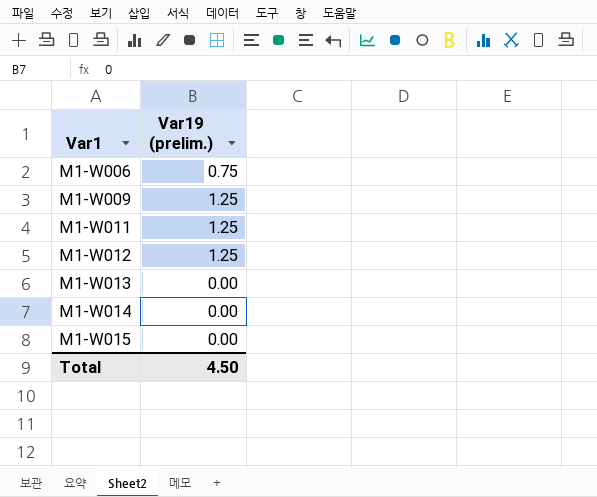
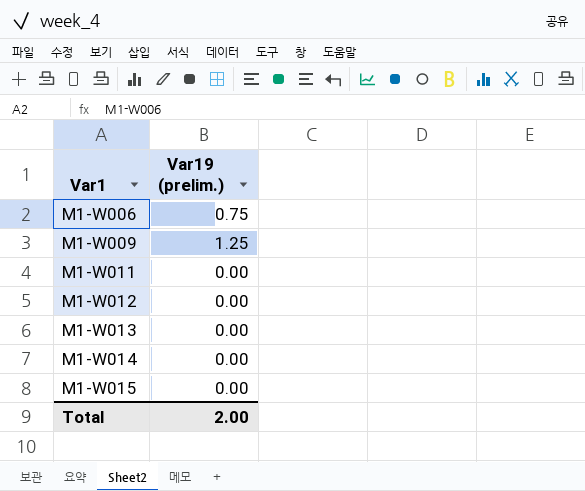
M1-W011 | Var19 (prelim.): 1.25 -> 0.00
M1-W012 | Var19 (prelim.): 1.25 -> 0.00
Total | Var19 (prelim.): 4.50 -> 2.00

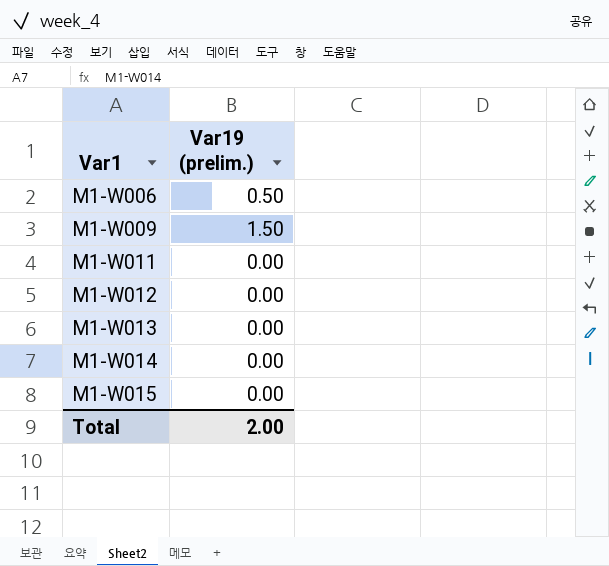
M1-W006 | Var19 (prelim.): 0.75 -> 0.50
M1-W009 | Var19 (prelim.): 1.25 -> 1.50

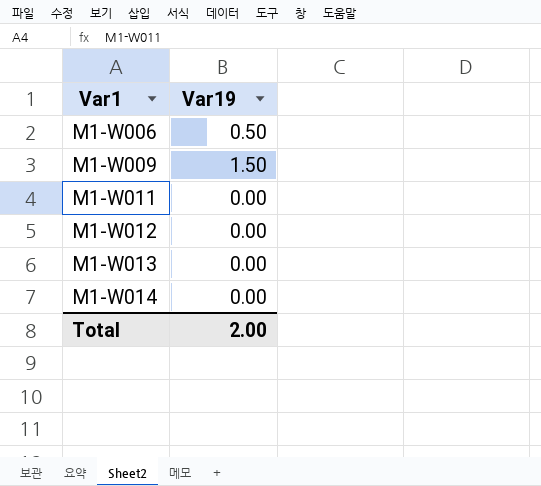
column name: Var19 (prelim.) -> Var19
row M1-W015: 0.00 -> none

